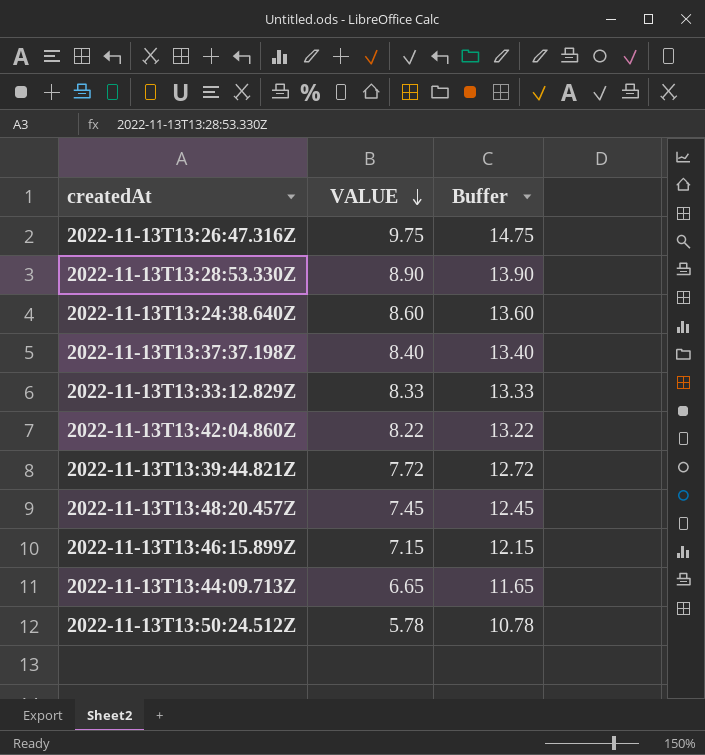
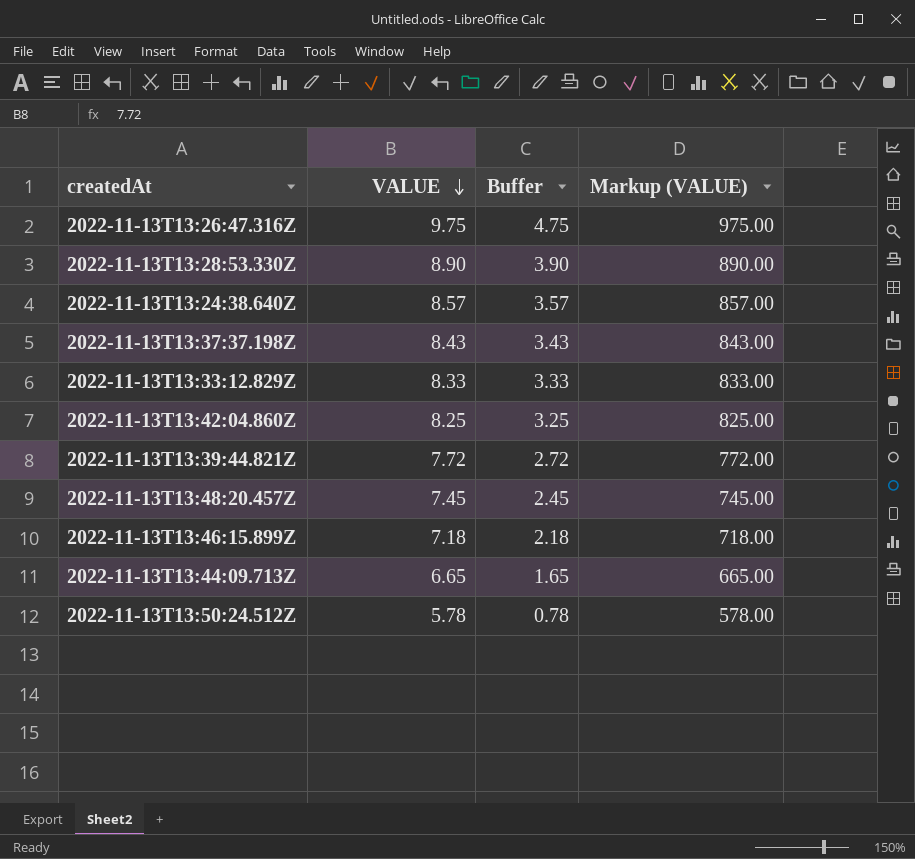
column Buffer | formula: [VALUE] + 5 -> [VALUE] - 5
column Markup (VALUE) | formula: none -> [VALUE] * 100
2022-11-13T13:24:38.640Z | VALUE: 8.60 -> 8.57
2022-11-13T13:37:37.198Z | VALUE: 8.40 -> 8.43
2022-11-13T13:42:04.860Z | VALUE: 8.22 -> 8.25
2022-11-13T13:46:15.899Z | VALUE: 7.15 -> 7.18

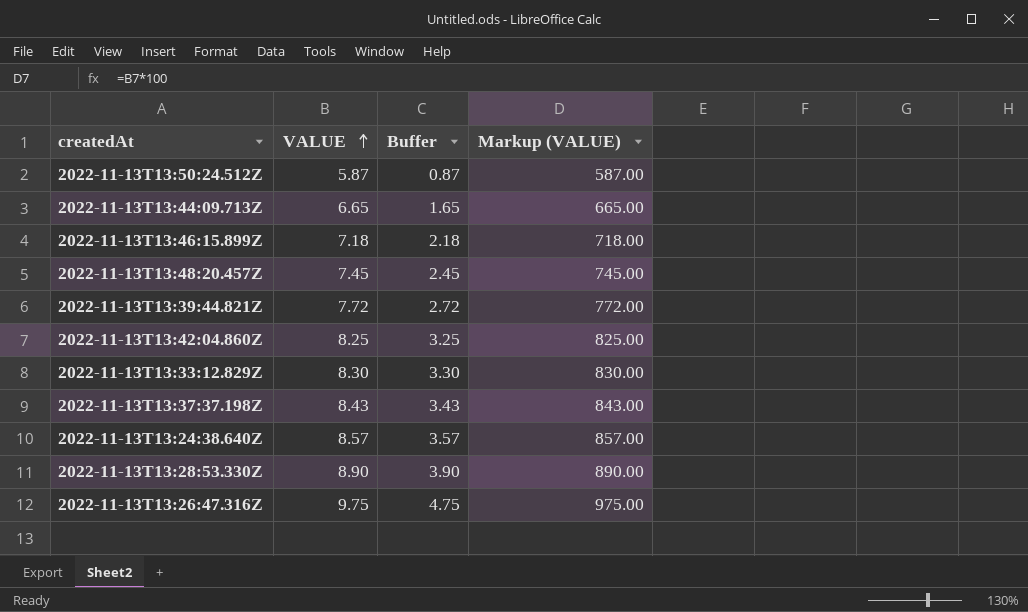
row order: VALUE descending -> VALUE ascending
2022-11-13T13:50:24.512Z | VALUE: 5.78 -> 5.87
2022-11-13T13:50:24.512Z | Buffer: 0.78 -> 0.87
2022-11-13T13:50:24.512Z | Markup (VALUE): 578.00 -> 587.00
2022-11-13T13:33:12.829Z | VALUE: 8.33 -> 8.30
2022-11-13T13:33:12.829Z | Buffer: 3.33 -> 3.30
2022-11-13T13:33:12.829Z | Markup (VALUE): 833.00 -> 830.00

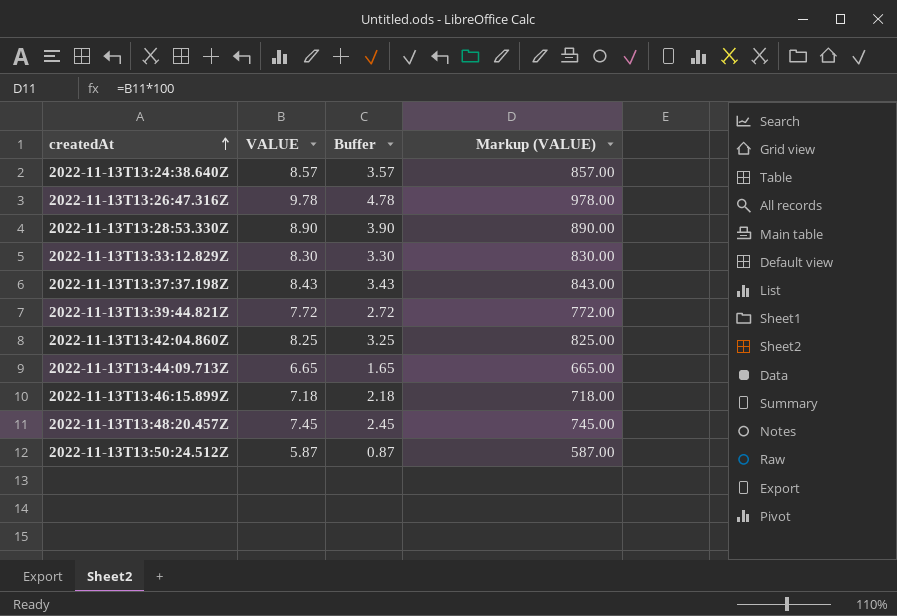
row order: VALUE ascending -> createdAt ascending
2022-11-13T13:26:47.316Z | VALUE: 9.75 -> 9.78
2022-11-13T13:26:47.316Z | Buffer: 4.75 -> 4.78
2022-11-13T13:26:47.316Z | Markup (VALUE): 975.00 -> 978.00

